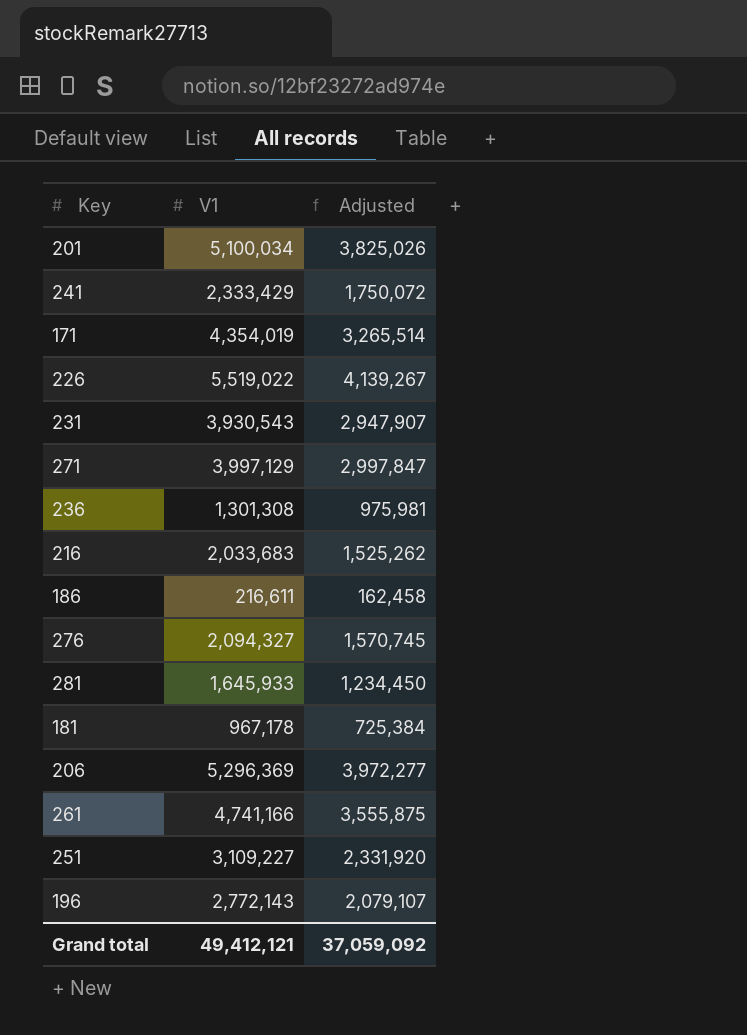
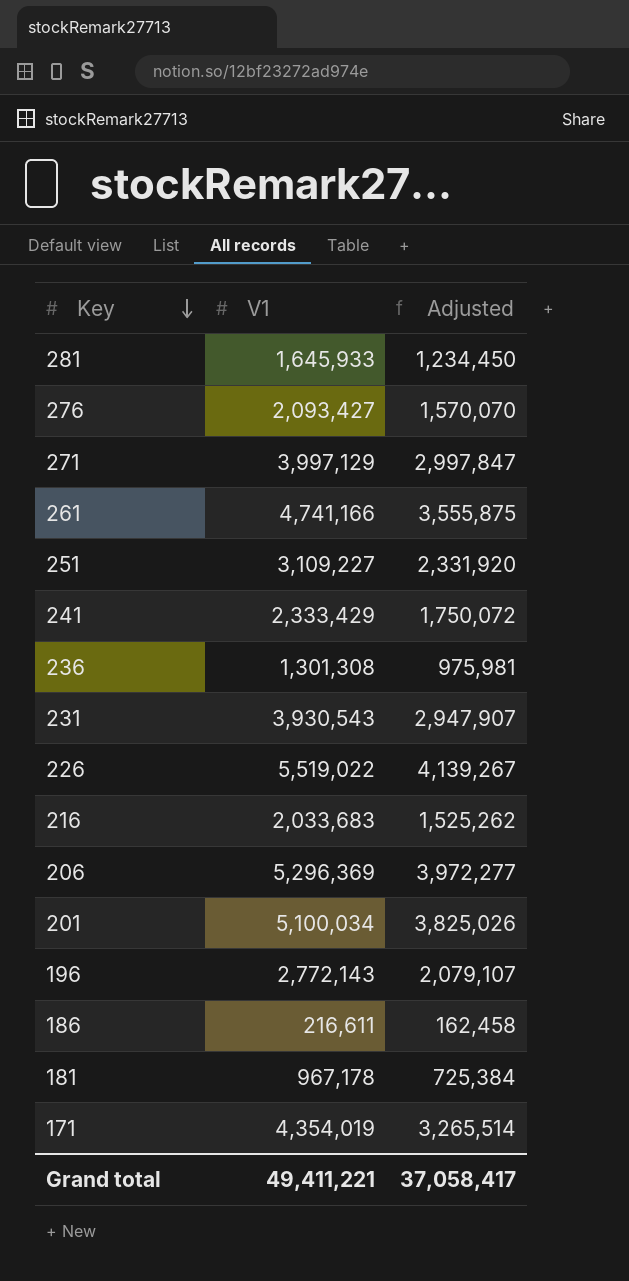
row order: none -> Key descending
276 | V1: 2,094,327 -> 2,093,427
276 | Adjusted: 1,570,745 -> 1,570,070
Grand total | V1: 49,412,121 -> 49,411,221
Grand total | Adjusted: 37,059,092 -> 37,058,417

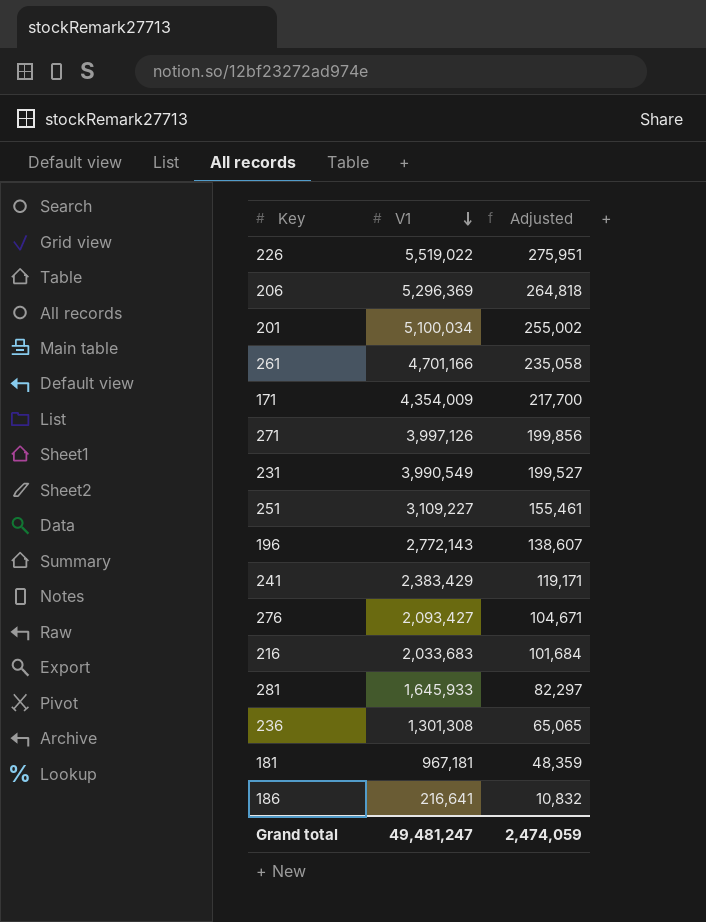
row order: Key descending -> V1 descending
column Adjusted | formula: [V1] * 0.75 -> [V1] * 0.05
261 | V1: 4,741,166 -> 4,701,166
171 | V1: 4,354,019 -> 4,354,009
271 | V1: 3,997,129 -> 3,997,126
231 | V1: 3,930,543 -> 3,990,549
241 | V1: 2,333,429 -> 2,383,429
181 | V1: 967,178 -> 967,181
186 | V1: 216,611 -> 216,641
Grand total | V1: 49,411,221 -> 49,481,247
Grand total | Adjusted: 37,058,417 -> 2,474,059

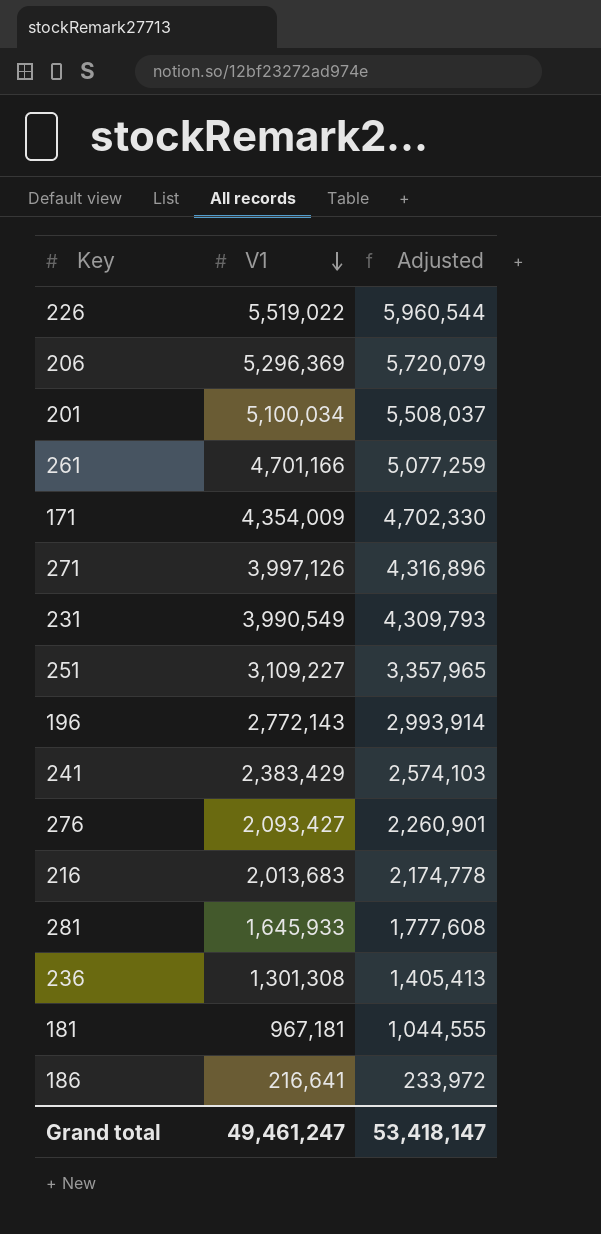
column Adjusted | formula: [V1] * 0.05 -> [V1] * 1.08
216 | V1: 2,033,683 -> 2,013,683
Grand total | V1: 49,481,247 -> 49,461,247
Grand total | Adjusted: 2,474,059 -> 53,418,147

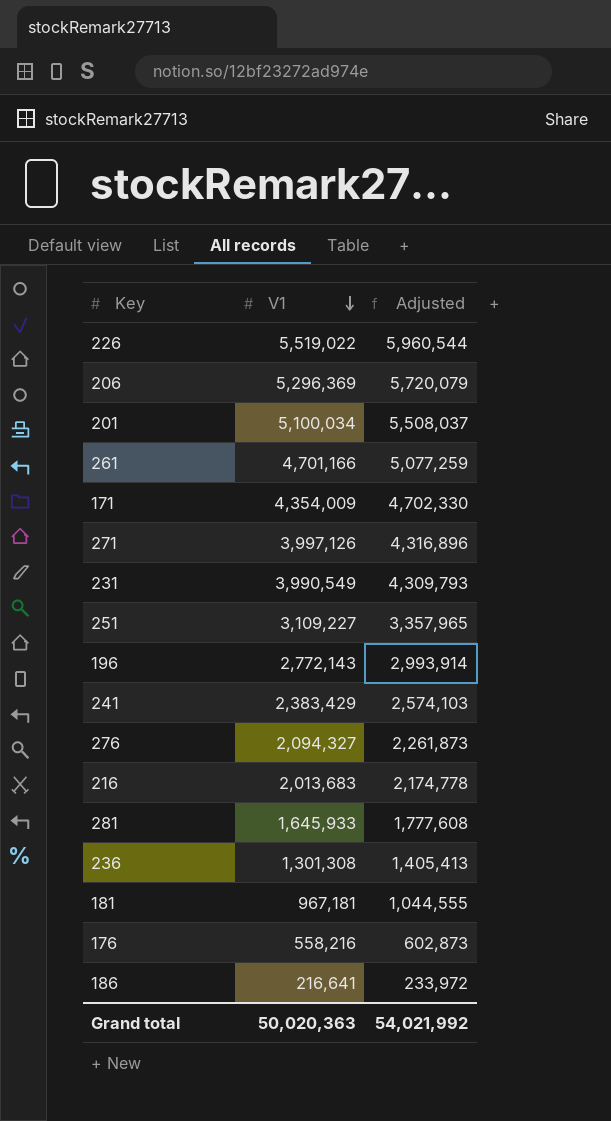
276 | V1: 2,093,427 -> 2,094,327
276 | Adjusted: 2,260,901 -> 2,261,873
row 176: none -> 558,216 | 602,873
Grand total | V1: 49,461,247 -> 50,020,363
Grand total | Adjusted: 53,418,147 -> 54,021,992

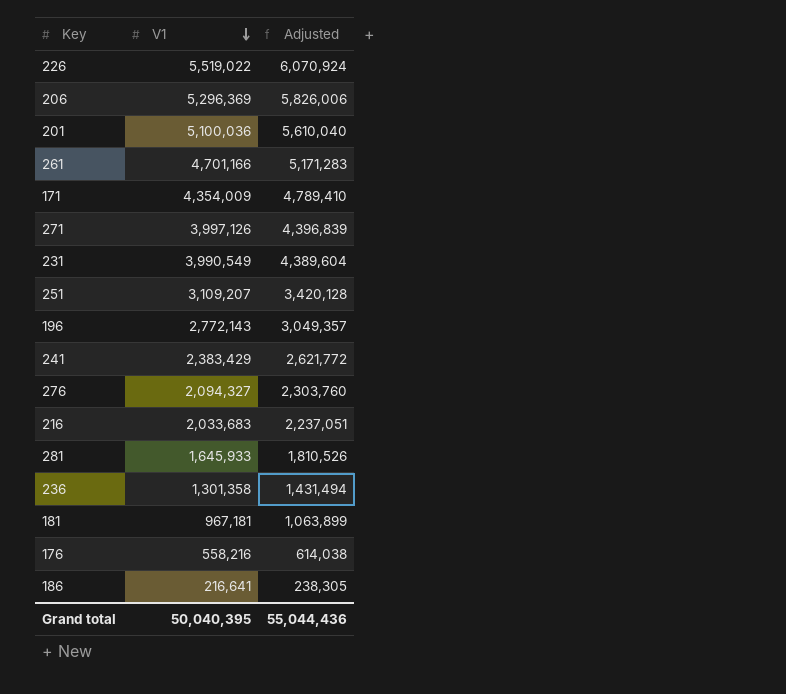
column Adjusted | formula: [V1] * 1.08 -> [V1] * 1.1
201 | V1: 5,100,034 -> 5,100,036
251 | V1: 3,109,227 -> 3,109,207
216 | V1: 2,013,683 -> 2,033,683
236 | V1: 1,301,308 -> 1,301,358
Grand total | V1: 50,020,363 -> 50,040,395
Grand total | Adjusted: 54,021,992 -> 55,044,436

